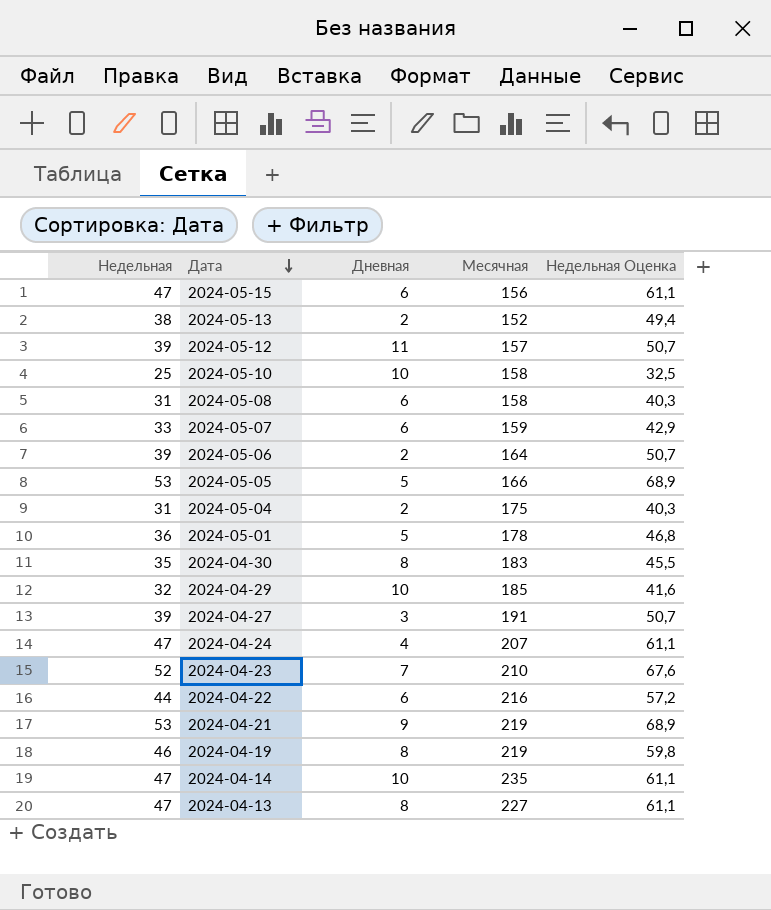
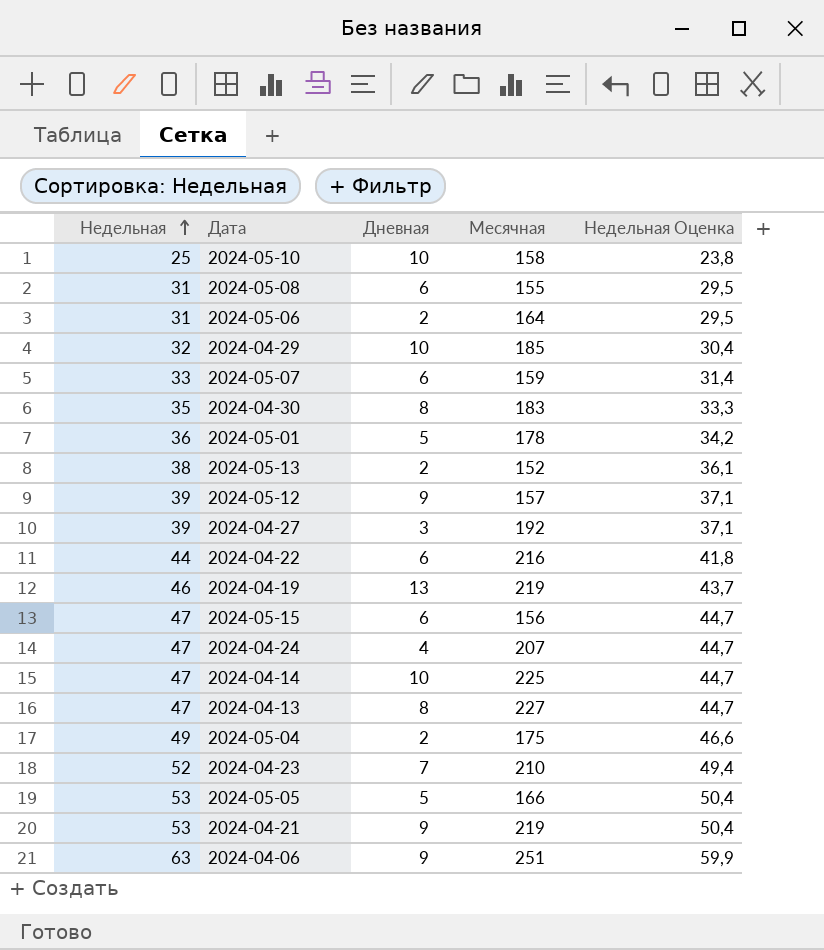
row order: Дата descending -> Недельная ascending
column Недельная Оценка | formula: [Недельная] * 1,3 -> [Недельная] * 0,95
2024-05-08 | Месячная: 158 -> 155
2024-05-06 | Недельная: 39 -> 31
2024-05-12 | Дневная: 11 -> 9
2024-04-27 | Месячная: 191 -> 192
2024-04-19 | Дневная: 8 -> 13
2024-04-14 | Месячная: 235 -> 225
2024-05-04 | Недельная: 31 -> 49
row 2024-04-06: none -> 63 | 9 | 251 | 59,9

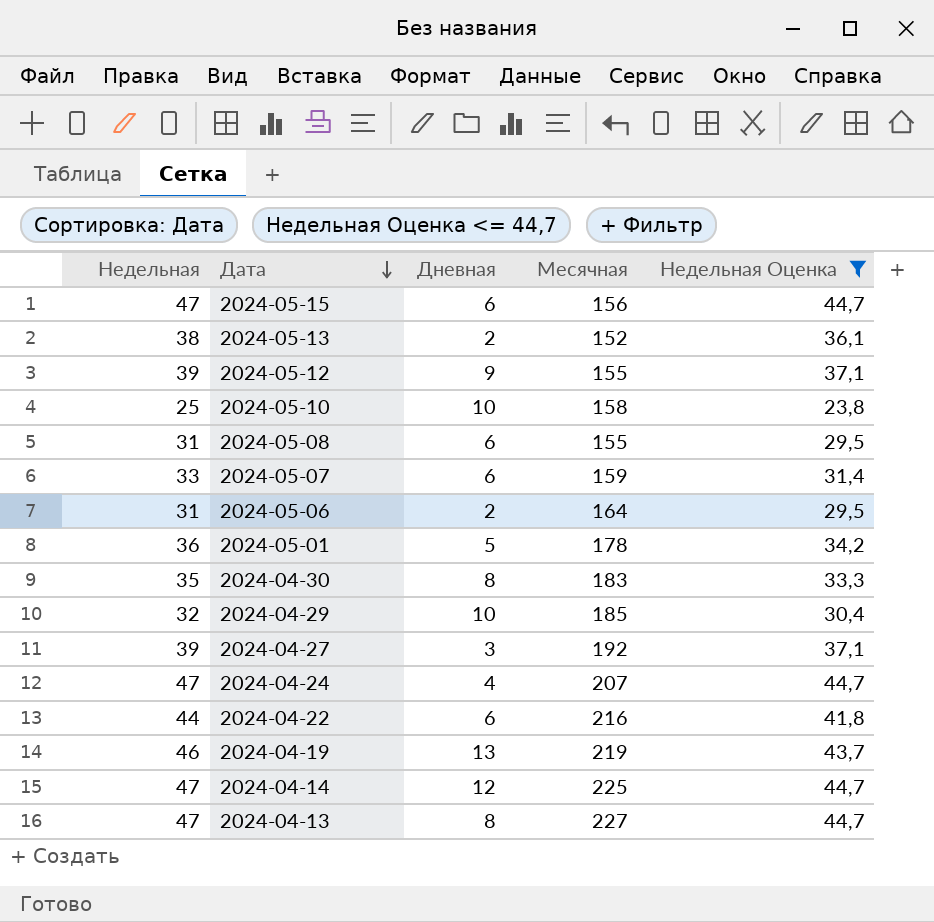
filter: none -> Недельная Оценка <= 44,7
row order: Недельная ascending -> Дата descending
2024-05-12 | Месячная: 157 -> 155
2024-04-14 | Дневная: 10 -> 12

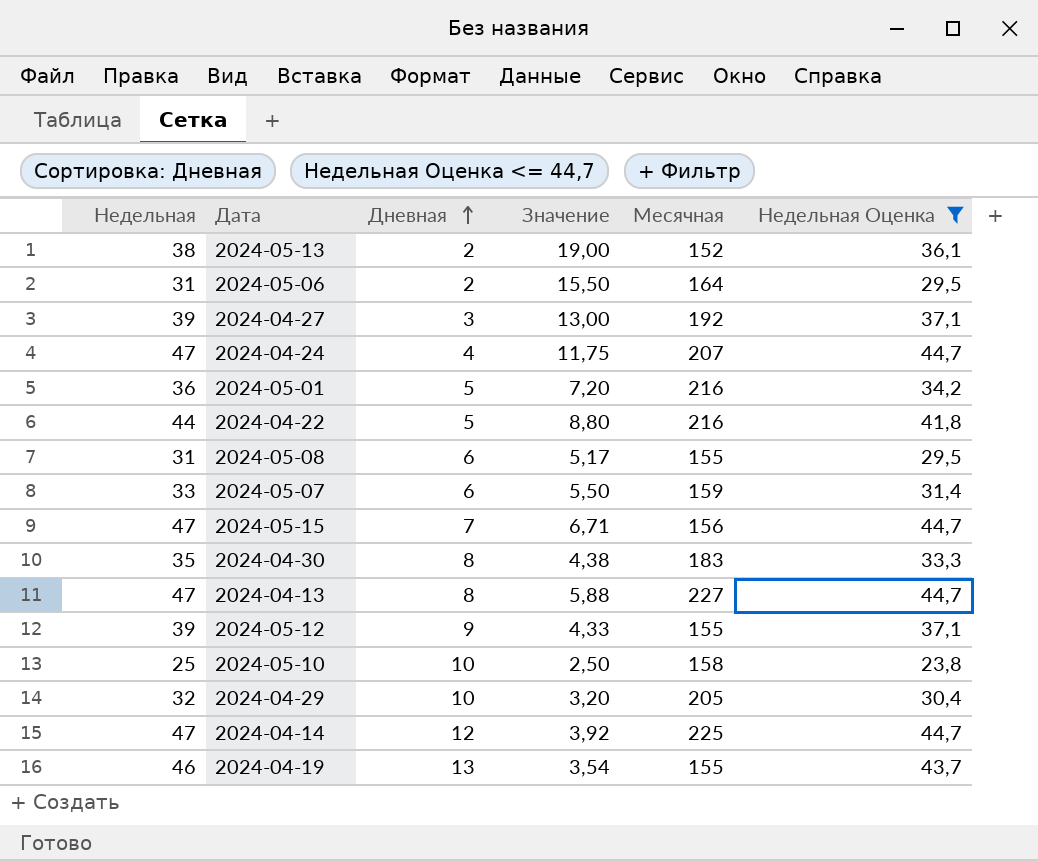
row order: Дата descending -> Дневная ascending
column Значение | formula: none -> [Недельная] / [Дневная]
2024-05-01 | Месячная: 178 -> 216
2024-04-22 | Дневная: 6 -> 5
2024-05-15 | Дневная: 6 -> 7
2024-04-29 | Месячная: 185 -> 205
2024-04-19 | Месячная: 219 -> 155

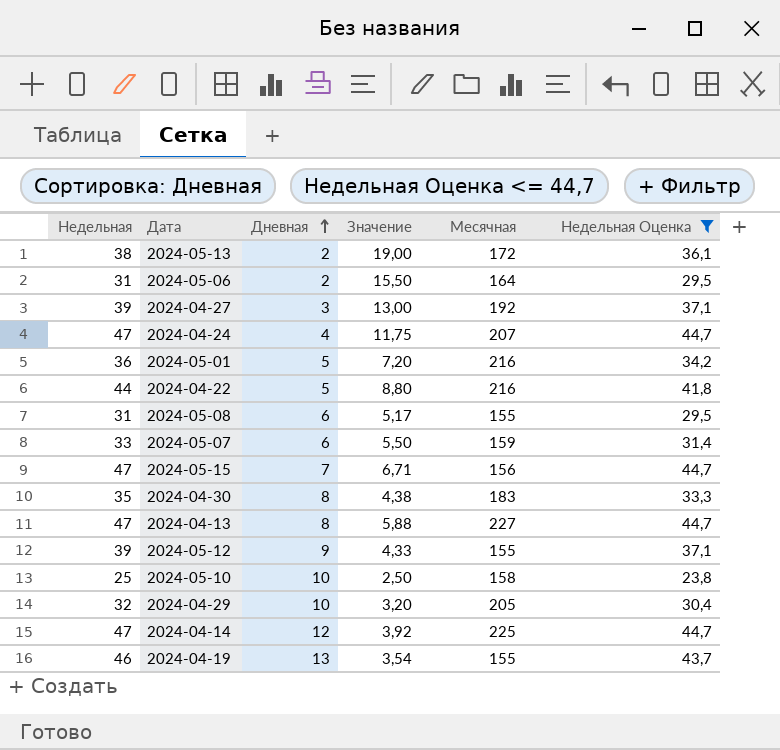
2024-05-13 | Месячная: 152 -> 172

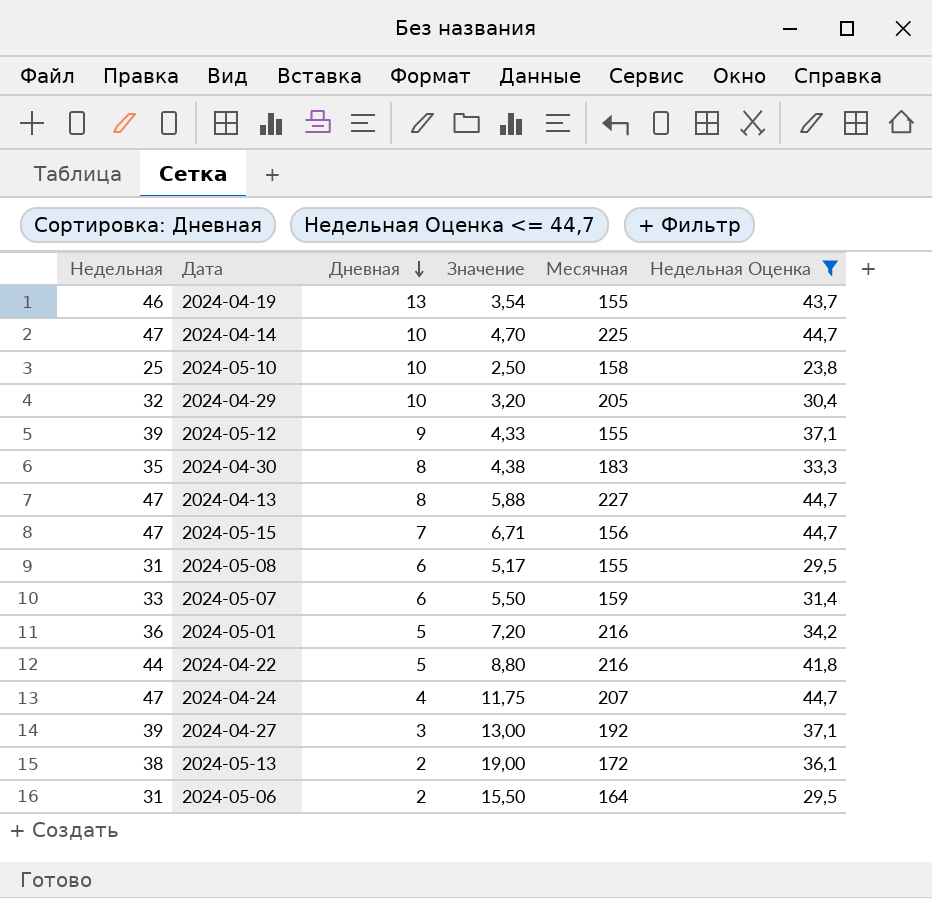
row order: Дневная ascending -> Дневная descending
2024-04-14 | Дневная: 12 -> 10
2024-04-14 | Значение: 3,92 -> 4,70

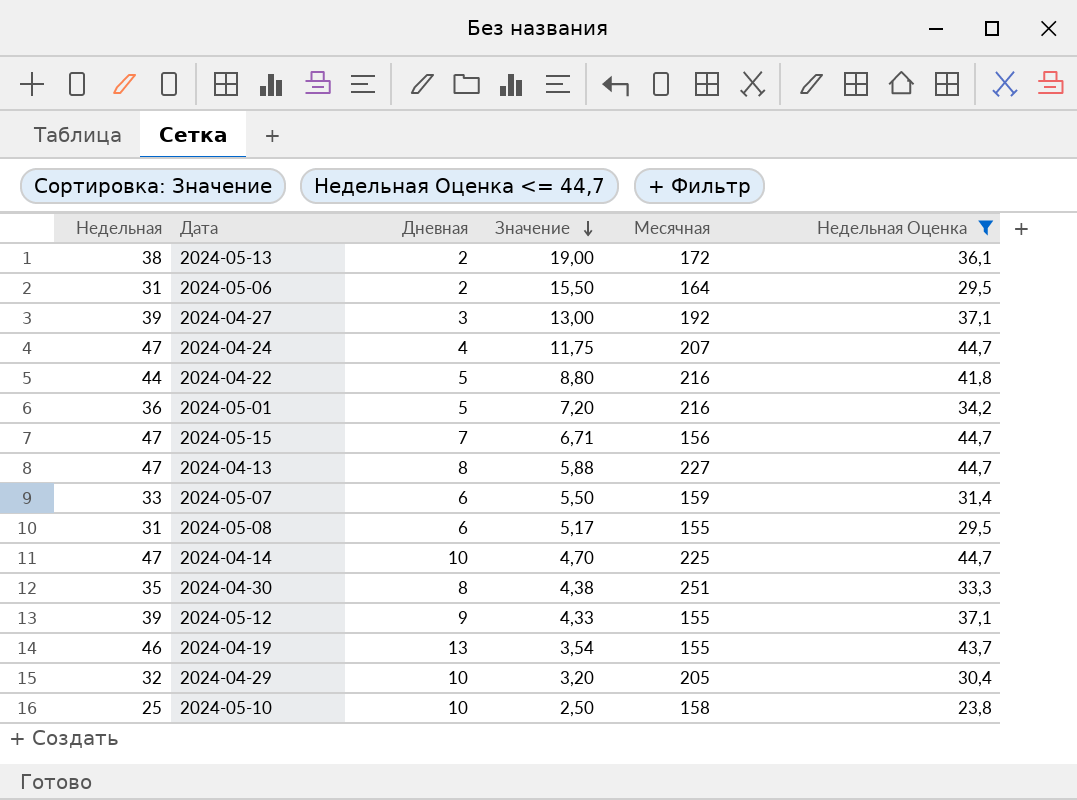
row order: Дневная descending -> Значение descending
2024-04-30 | Месячная: 183 -> 251

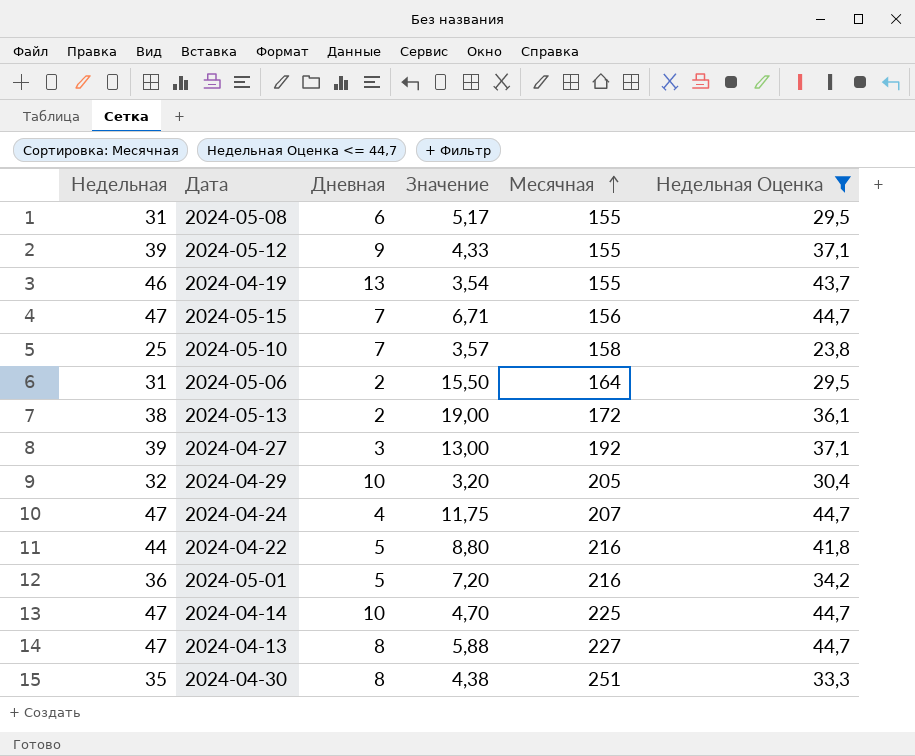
row order: Значение descending -> Месячная ascending
row 2024-05-07: 33 | 6 | 5,50 | 159 | 31,4 -> none
2024-05-10 | Дневная: 10 -> 7
2024-05-10 | Значение: 2,50 -> 3,57

